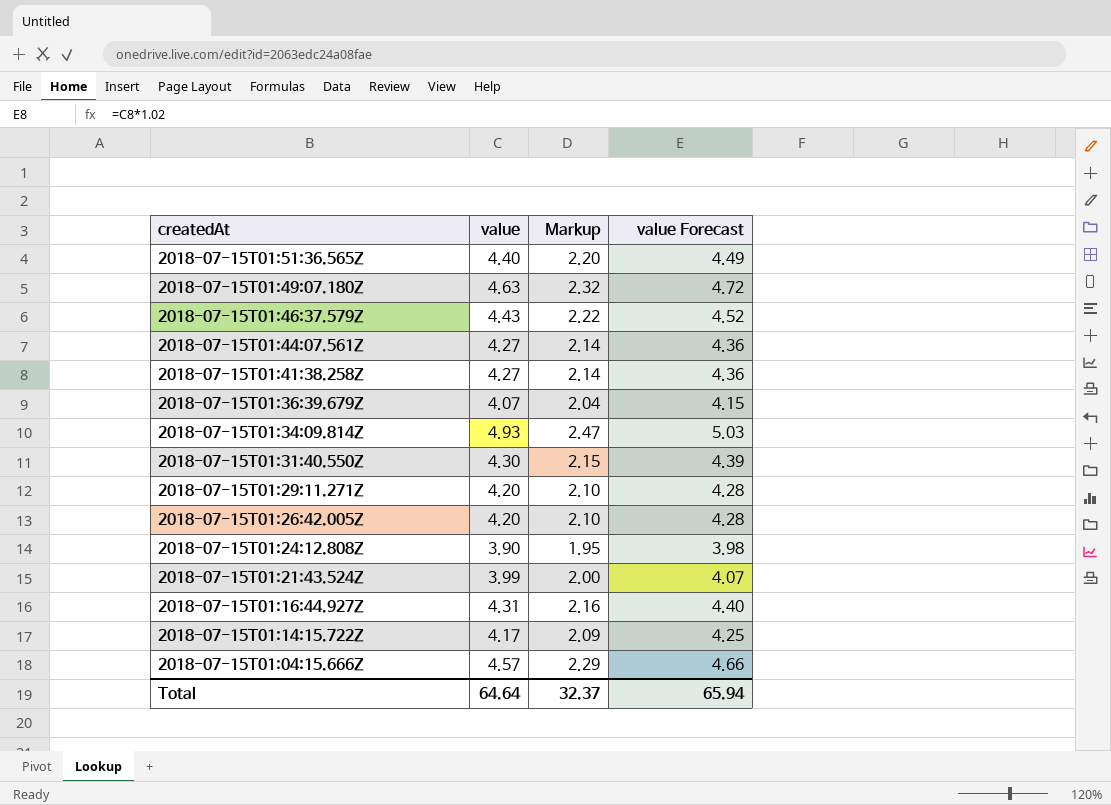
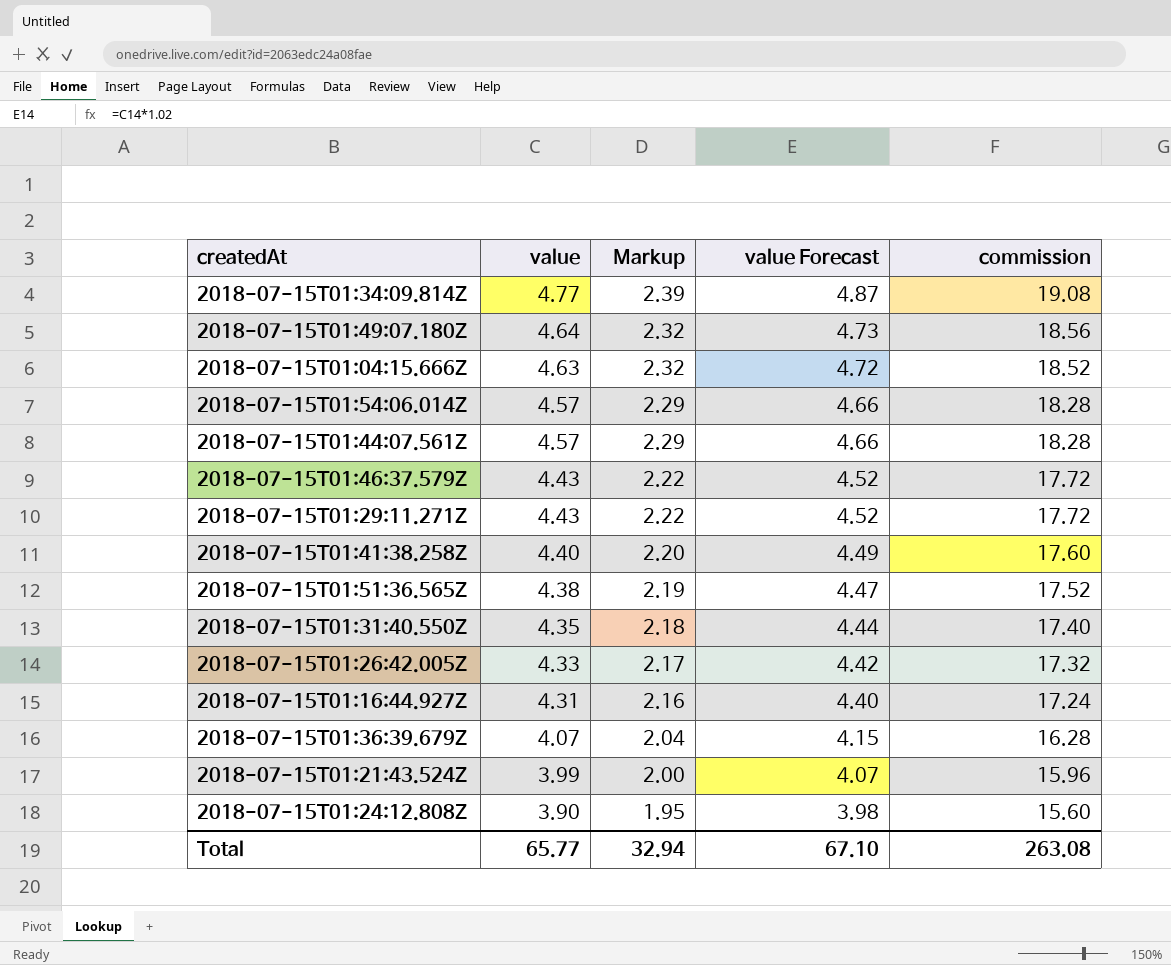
row order: createdAt descending -> value descending
column commission | formula: none -> [value] * 4
row 2018-07-15T01:14:15.722Z: 4.17 | 2.09 | 4.25 -> none
2018-07-15T01:34:09.814Z | value: 4.93 -> 4.77
2018-07-15T01:34:09.814Z | Markup: 2.47 -> 2.39
2018-07-15T01:34:09.814Z | value Forecast: 5.03 -> 4.87
2018-07-15T01:49:07.180Z | value: 4.63 -> 4.64
2018-07-15T01:49:07.180Z | value Forecast: 4.72 -> 4.73
2018-07-15T01:04:15.666Z | value: 4.57 -> 4.63
2018-07-15T01:04:15.666Z | Markup: 2.29 -> 2.32
2018-07-15T01:04:15.666Z | value Forecast: 4.66 -> 4.72
row 2018-07-15T01:54:06.014Z: none -> 4.57 | 2.29 | 4.66 | 18.28
2018-07-15T01:44:07.561Z | value: 4.27 -> 4.57
2018-07-15T01:44:07.561Z | Markup: 2.14 -> 2.29
2018-07-15T01:44:07.561Z | value Forecast: 4.36 -> 4.66
2018-07-15T01:29:11.271Z | value: 4.20 -> 4.43
2018-07-15T01:29:11.271Z | Markup: 2.10 -> 2.22
2018-07-15T01:29:11.271Z | value Forecast: 4.28 -> 4.52
2018-07-15T01:41:38.258Z | value: 4.27 -> 4.40
2018-07-15T01:41:38.258Z | Markup: 2.14 -> 2.20
2018-07-15T01:41:38.258Z | value Forecast: 4.36 -> 4.49
2018-07-15T01:51:36.565Z | value: 4.40 -> 4.38
2018-07-15T01:51:36.565Z | Markup: 2.20 -> 2.19
2018-07-15T01:51:36.565Z | value Forecast: 4.49 -> 4.47
2018-07-15T01:31:40.550Z | value: 4.30 -> 4.35
2018-07-15T01:31:40.550Z | Markup: 2.15 -> 2.18
2018-07-15T01:31:40.550Z | value Forecast: 4.39 -> 4.44
2018-07-15T01:26:42.005Z | value: 4.20 -> 4.33
2018-07-15T01:26:42.005Z | Markup: 2.10 -> 2.17
2018-07-15T01:26:42.005Z | value Forecast: 4.28 -> 4.42
Total | value: 64.64 -> 65.77
Total | Markup: 32.37 -> 32.94
Total | value Forecast: 65.94 -> 67.10

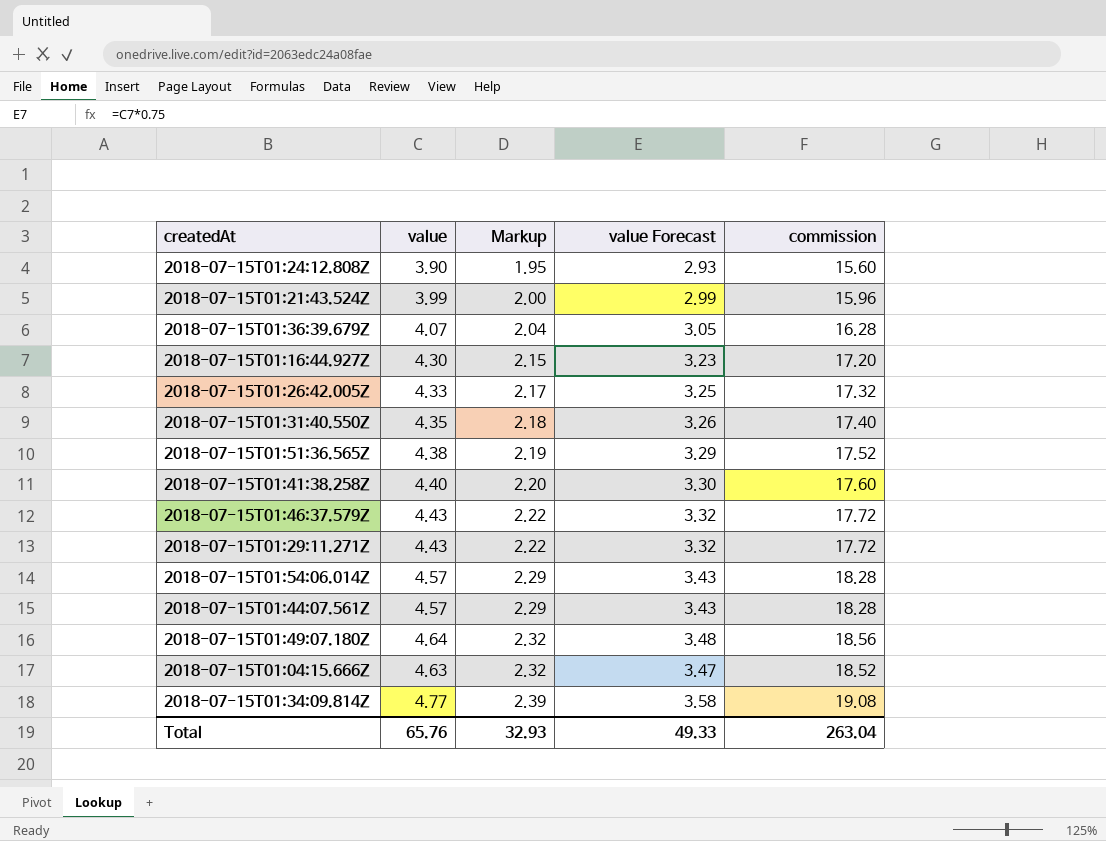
row order: value descending -> Markup ascending
column value Forecast | formula: [value] * 1.02 -> [value] * 0.75
2018-07-15T01:16:44.927Z | value: 4.31 -> 4.30
2018-07-15T01:16:44.927Z | Markup: 2.16 -> 2.15
2018-07-15T01:16:44.927Z | commission: 17.24 -> 17.20
Total | value: 65.77 -> 65.76
Total | Markup: 32.94 -> 32.93
Total | value Forecast: 67.10 -> 49.33
Total | commission: 263.08 -> 263.04

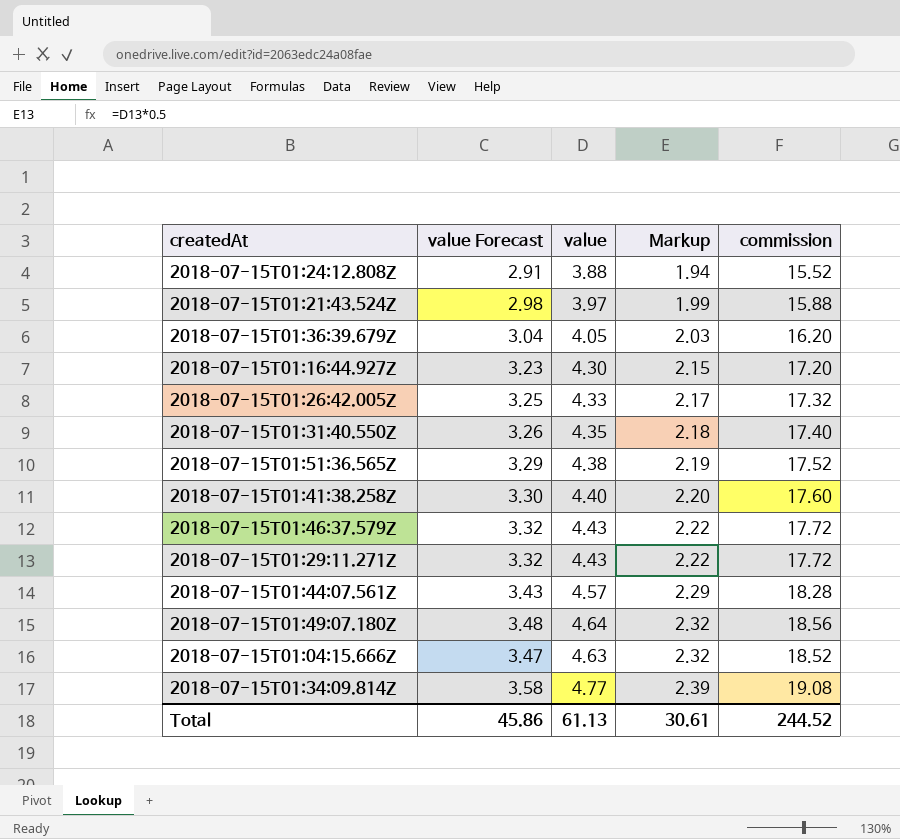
column value Forecast | position: 4 -> 2
row 2018-07-15T01:54:06.014Z: 4.57 | 2.29 | 3.43 | 18.28 -> none
2018-07-15T01:24:12.808Z | value Forecast: 2.93 -> 2.91
2018-07-15T01:24:12.808Z | value: 3.90 -> 3.88
2018-07-15T01:24:12.808Z | Markup: 1.95 -> 1.94
2018-07-15T01:24:12.808Z | commission: 15.60 -> 15.52
2018-07-15T01:21:43.524Z | value Forecast: 2.99 -> 2.98
2018-07-15T01:21:43.524Z | value: 3.99 -> 3.97
2018-07-15T01:21:43.524Z | Markup: 2.00 -> 1.99
2018-07-15T01:21:43.524Z | commission: 15.96 -> 15.88
2018-07-15T01:36:39.679Z | value Forecast: 3.05 -> 3.04
2018-07-15T01:36:39.679Z | value: 4.07 -> 4.05
2018-07-15T01:36:39.679Z | Markup: 2.04 -> 2.03
2018-07-15T01:36:39.679Z | commission: 16.28 -> 16.20
Total | value Forecast: 49.33 -> 45.86
Total | value: 65.76 -> 61.13
Total | Markup: 32.93 -> 30.61
Total | commission: 263.04 -> 244.52

